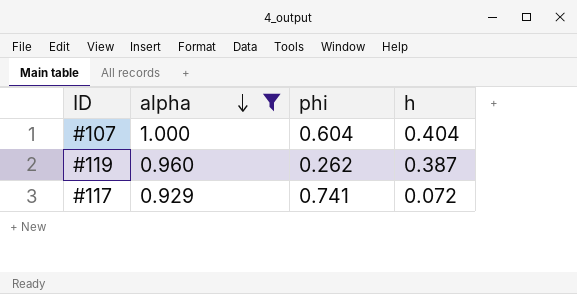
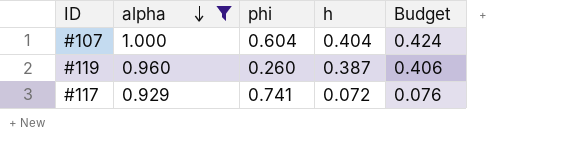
column Budget | formula: none -> [h] * 1.05
#119 | phi: 0.262 -> 0.260

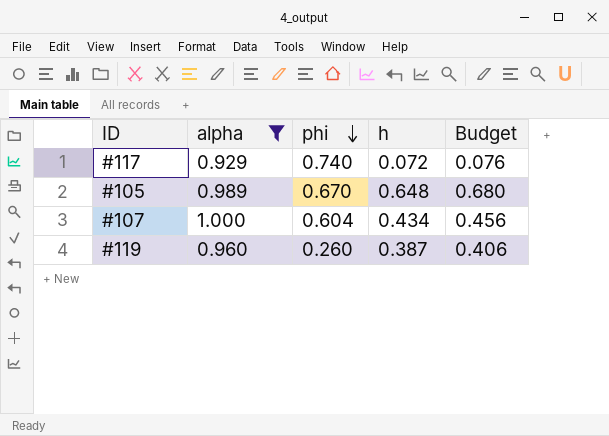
row order: alpha descending -> phi descending
#117 | phi: 0.741 -> 0.740
row #105: none -> 0.989 | 0.670 | 0.648 | 0.680
#107 | h: 0.404 -> 0.434
#107 | Budget: 0.424 -> 0.456

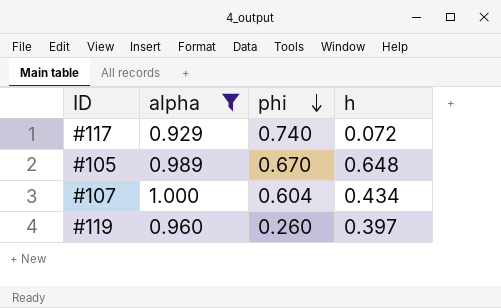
column Budget | formula: [h] * 1.05 -> none
#119 | h: 0.387 -> 0.397

